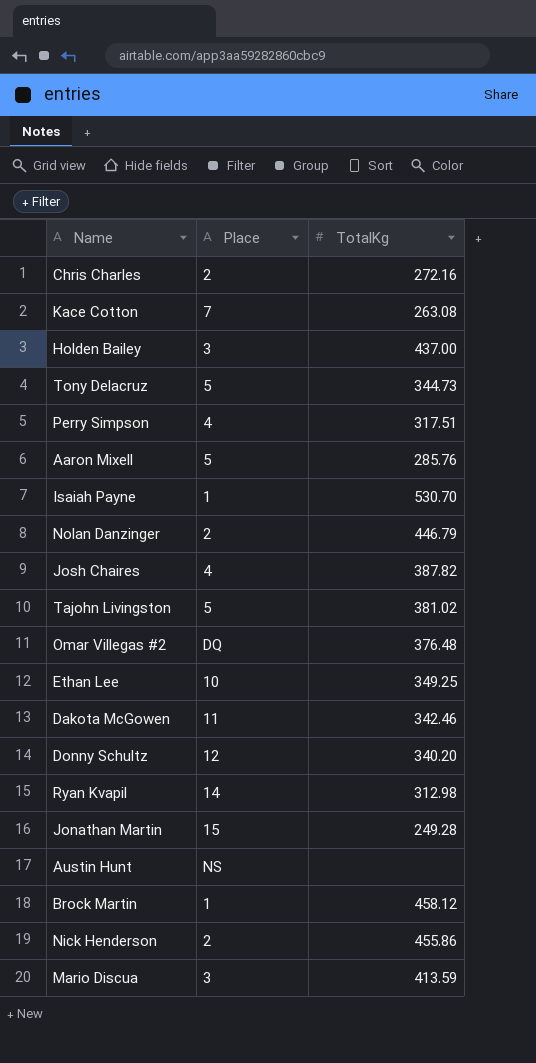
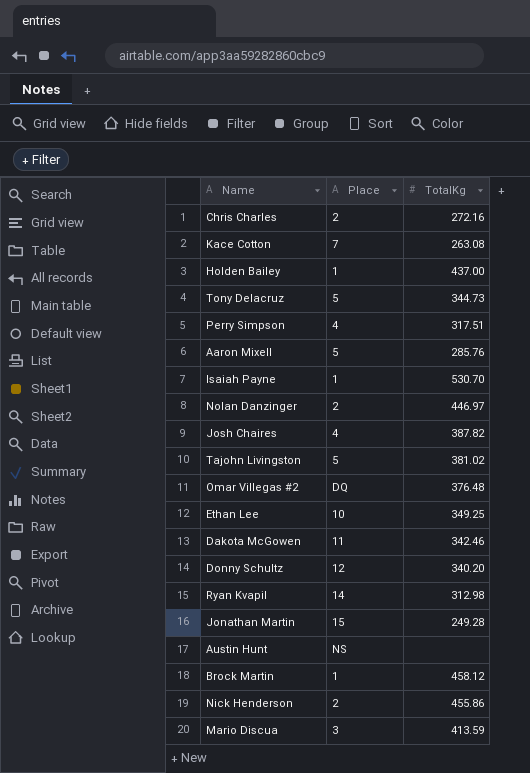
Holden Bailey | Place: 3 -> 1
Nolan Danzinger | TotalKg: 446.79 -> 446.97

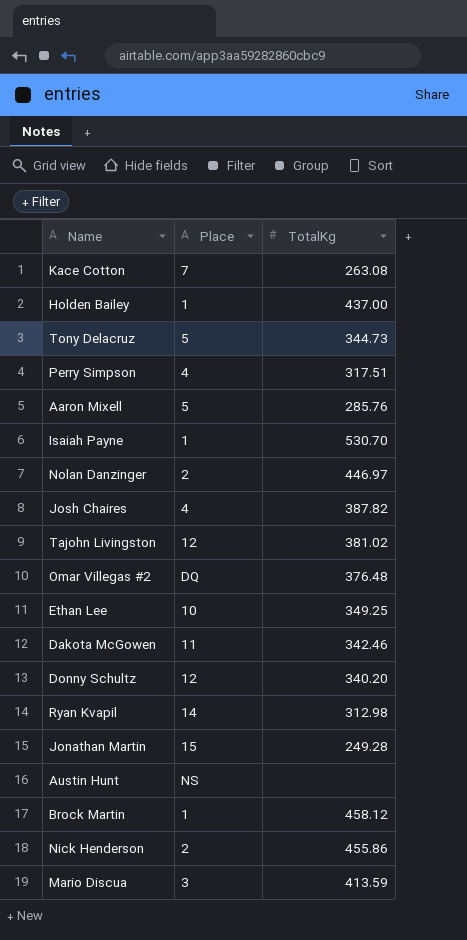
row Chris Charles: 2 | 272.16 -> none
Tajohn Livingston | Place: 5 -> 12

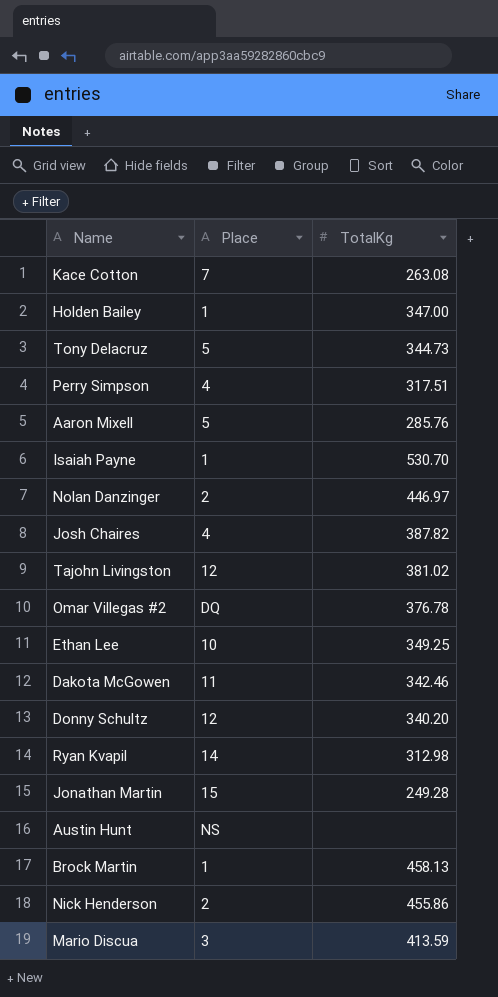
Holden Bailey | TotalKg: 437.00 -> 347.00
Omar Villegas #2 | TotalKg: 376.48 -> 376.78
Brock Martin | TotalKg: 458.12 -> 458.13

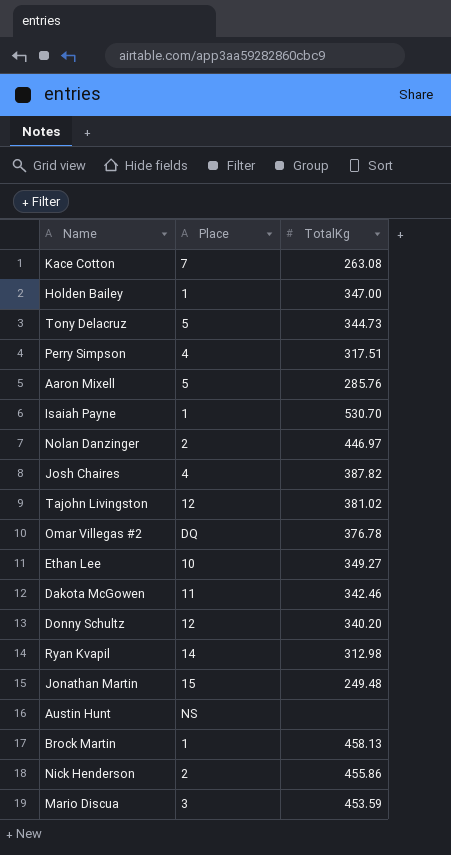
Ethan Lee | TotalKg: 349.25 -> 349.27
Jonathan Martin | TotalKg: 249.28 -> 249.48
Mario Discua | TotalKg: 413.59 -> 453.59

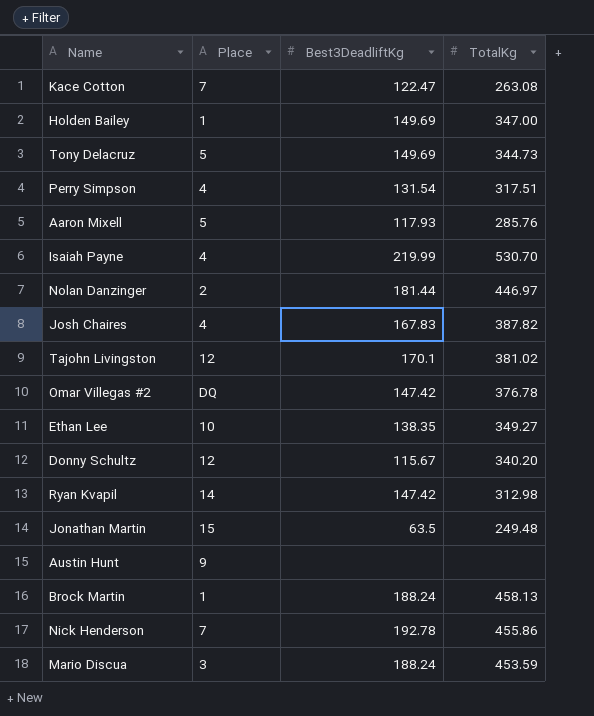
column Best3DeadliftKg | position: none -> 3
row Dakota McGowen: 11 | 342.46 -> none
Isaiah Payne | Place: 1 -> 4
Austin Hunt | Place: NS -> 9
Nick Henderson | Place: 2 -> 7

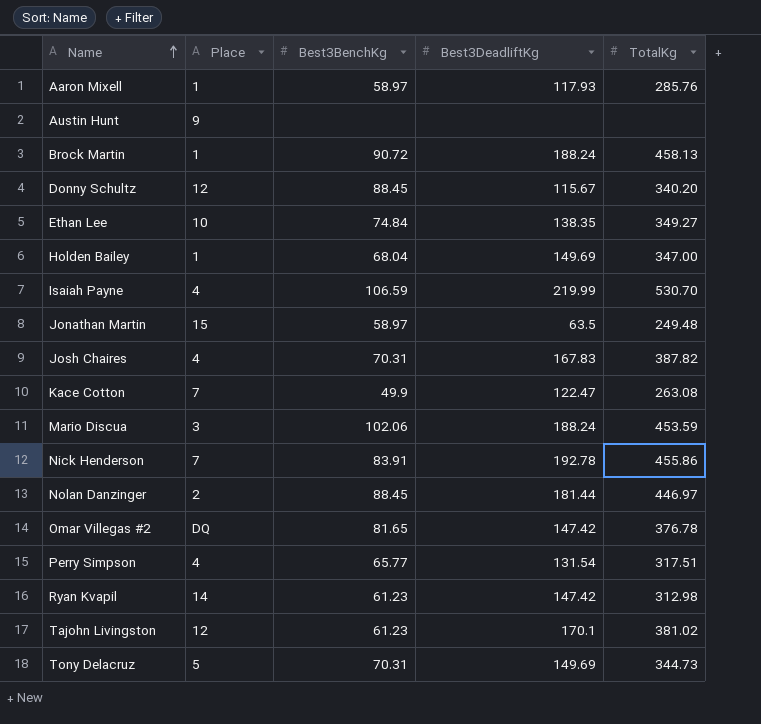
row order: none -> Name ascending
column Best3BenchKg | position: none -> 3
Aaron Mixell | Place: 5 -> 1

